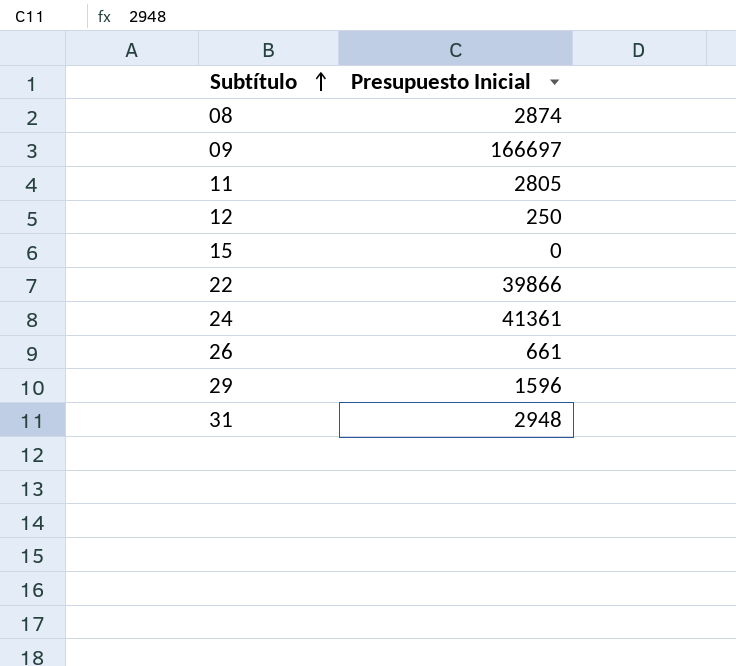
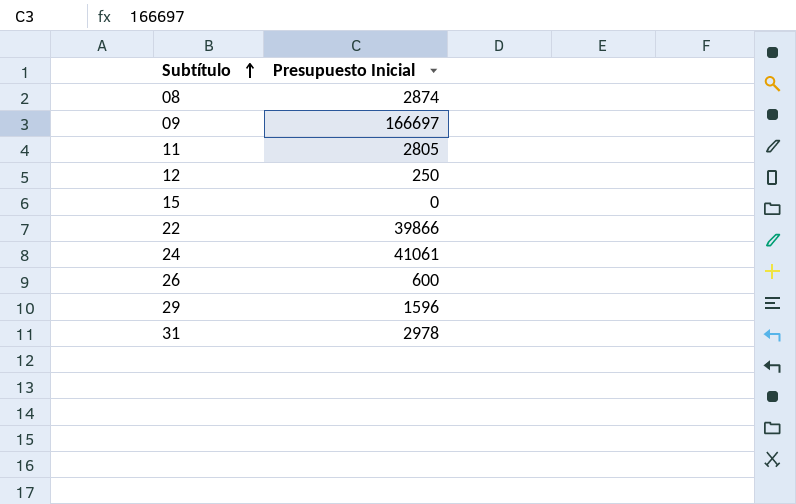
24 | Presupuesto Inicial: 41361 -> 41061
26 | Presupuesto Inicial: 661 -> 600
31 | Presupuesto Inicial: 2948 -> 2978

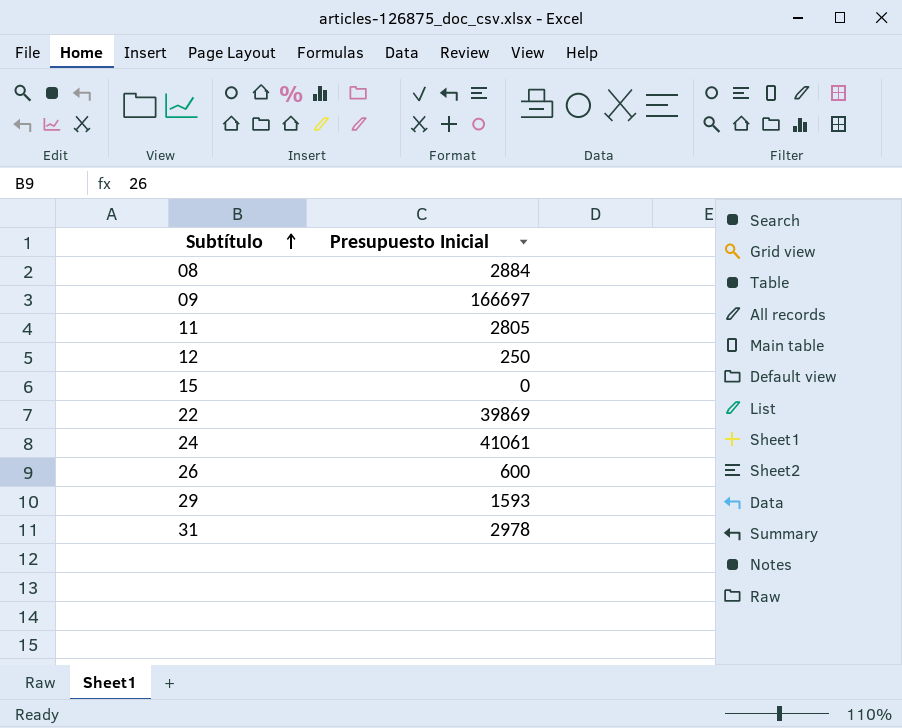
08 | Presupuesto Inicial: 2874 -> 2884
22 | Presupuesto Inicial: 39866 -> 39869
29 | Presupuesto Inicial: 1596 -> 1593

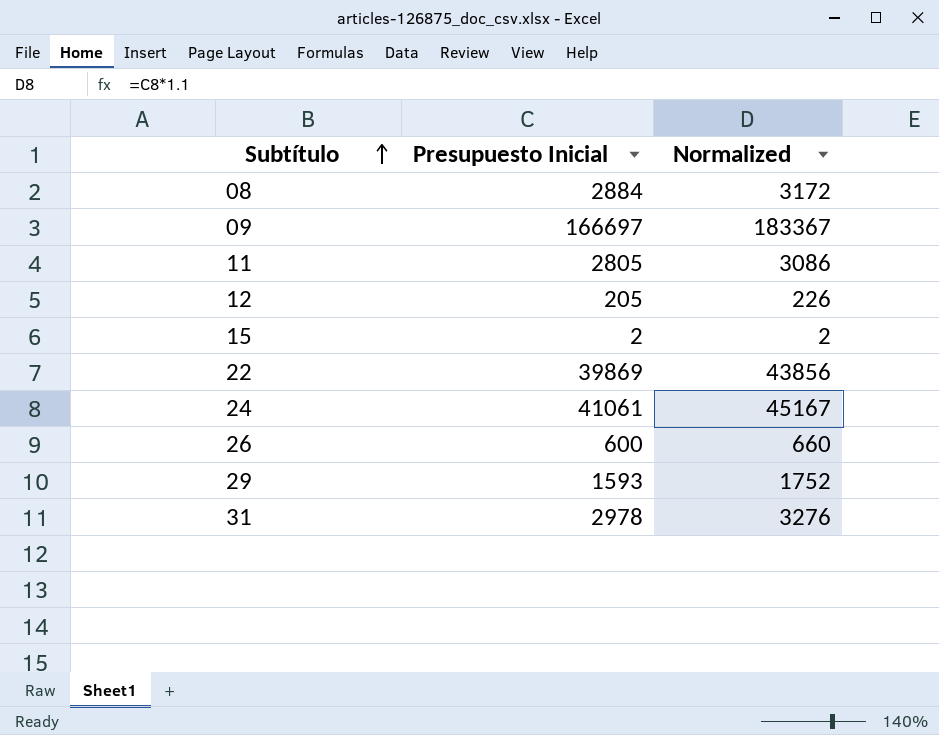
column Normalized | formula: none -> [Presupuesto Inicial] * 1.1
12 | Presupuesto Inicial: 250 -> 205
15 | Presupuesto Inicial: 0 -> 2

